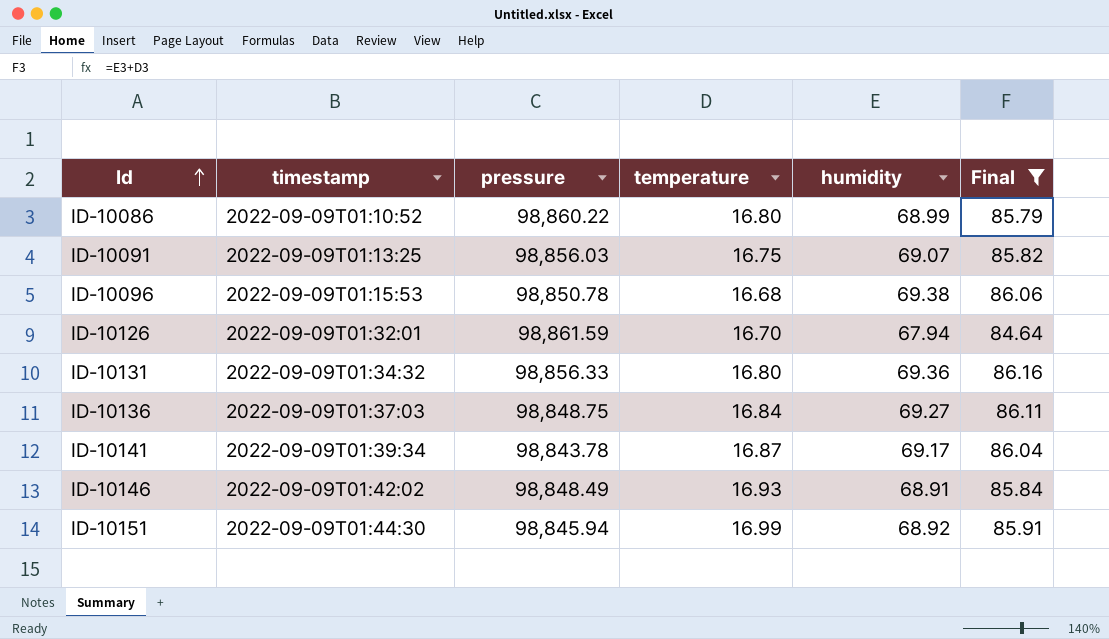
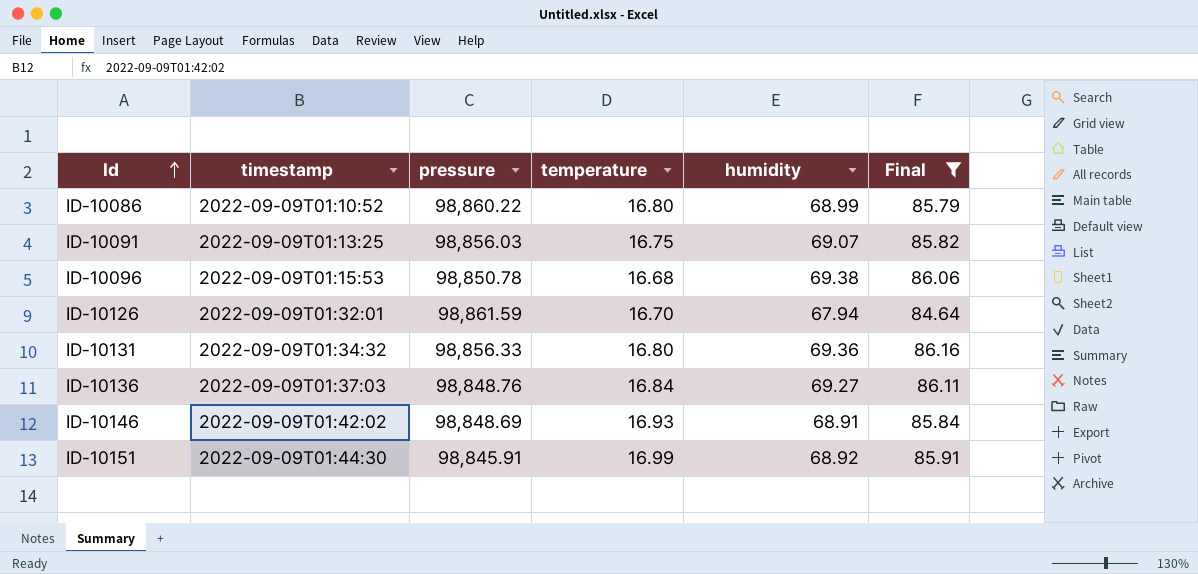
row ID-10141: 2022-09-09T01:39:34 | 98,843.78 | 16.87 | 69.17 | 86.04 -> none
ID-10136 | pressure: 98,848.75 -> 98,848.76
ID-10146 | pressure: 98,848.49 -> 98,848.69
ID-10151 | pressure: 98,845.94 -> 98,845.91

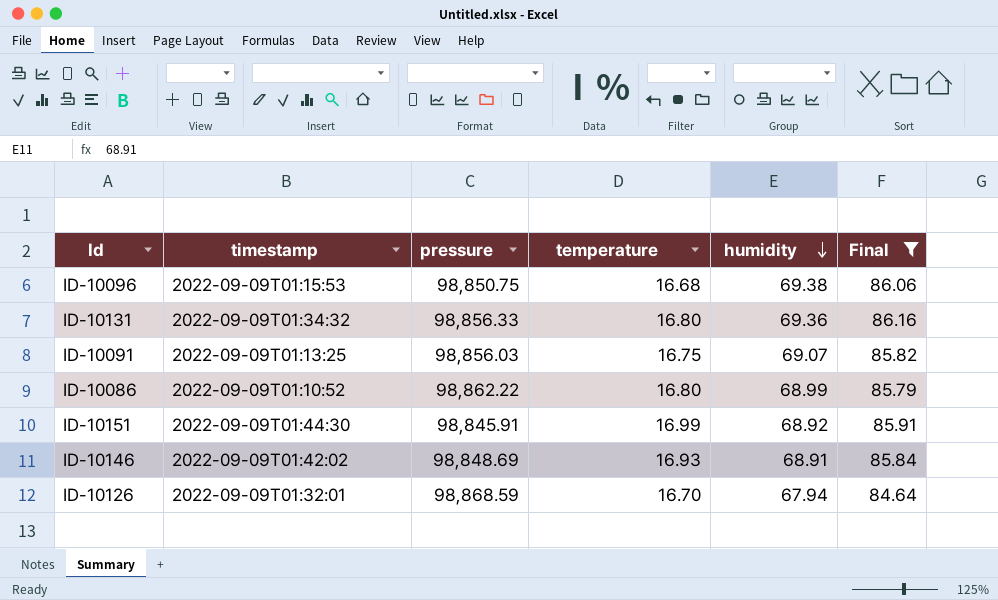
row order: Id ascending -> humidity descending
row ID-10136: 2022-09-09T01:37:03 | 98,848.76 | 16.84 | 69.27 | 86.11 -> none
ID-10096 | pressure: 98,850.78 -> 98,850.75
ID-10086 | pressure: 98,860.22 -> 98,862.22
ID-10126 | pressure: 98,861.59 -> 98,868.59

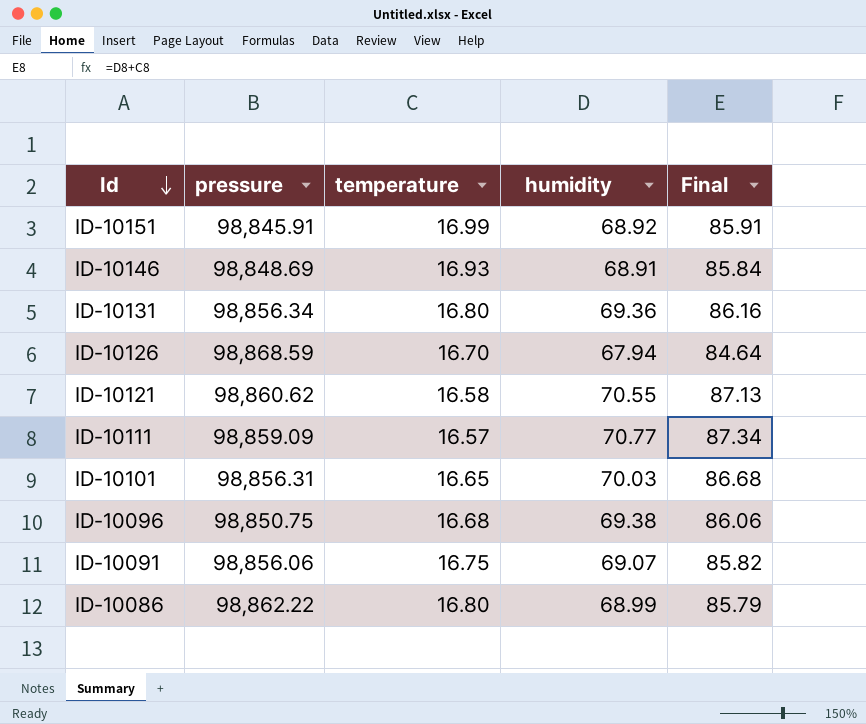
filter: Final <= 86.16 -> none
row order: humidity descending -> Id descending
column timestamp | position: 2 -> none
ID-10131 | pressure: 98,856.33 -> 98,856.34
ID-10091 | pressure: 98,856.03 -> 98,856.06

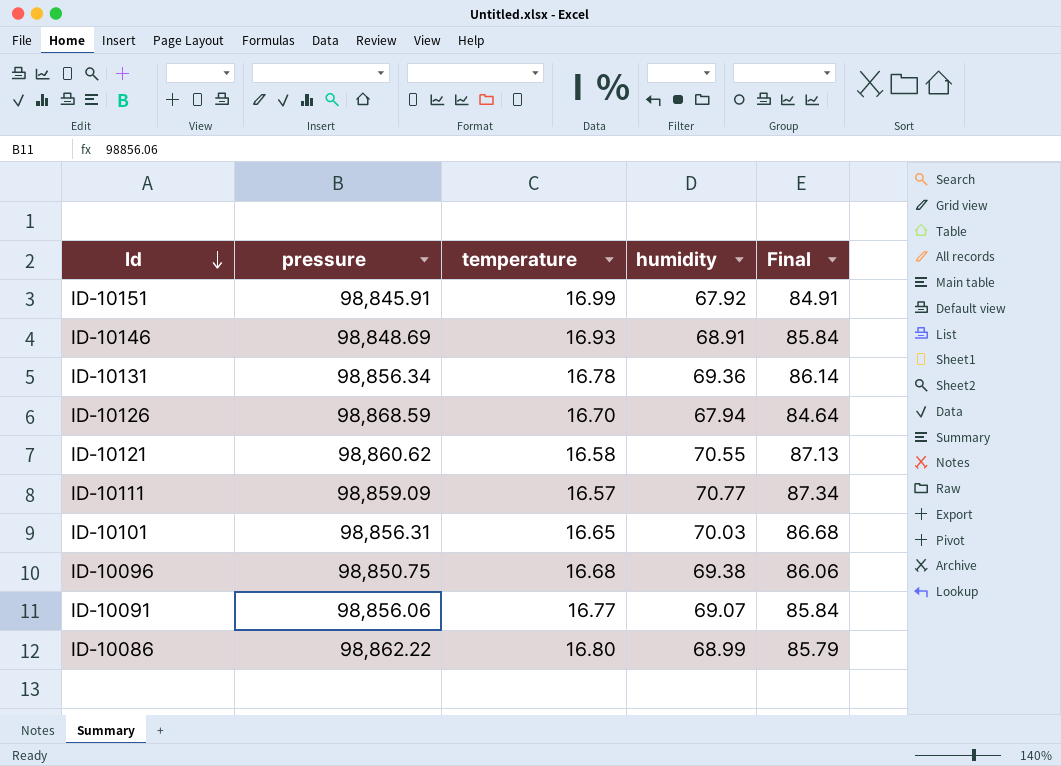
ID-10151 | humidity: 68.92 -> 67.92
ID-10151 | Final: 85.91 -> 84.91
ID-10131 | temperature: 16.80 -> 16.78
ID-10131 | Final: 86.16 -> 86.14
ID-10091 | temperature: 16.75 -> 16.77
ID-10091 | Final: 85.82 -> 85.84

